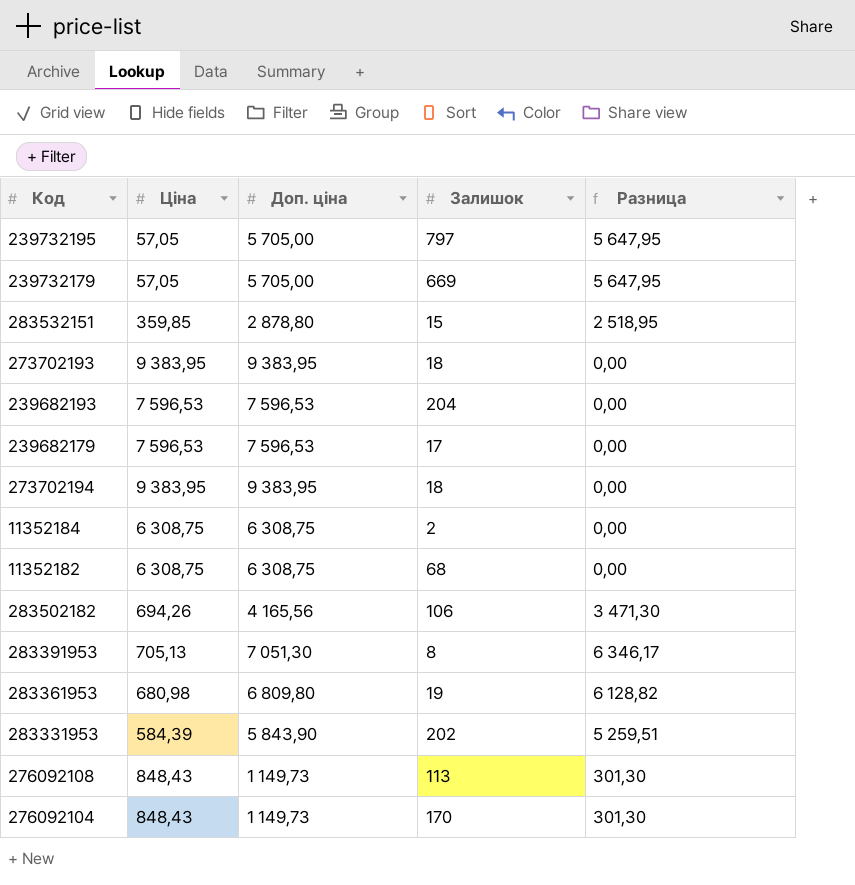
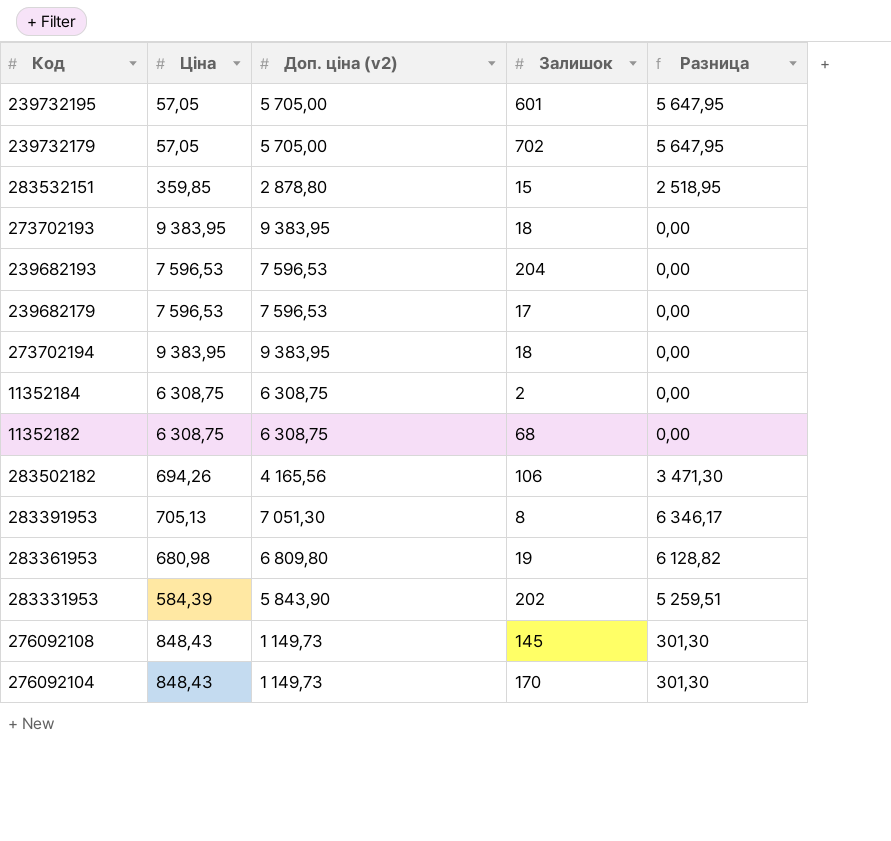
column name: Доп. ціна -> Доп. ціна (v2)
239732195 | Залишок: 797 -> 601
239732179 | Залишок: 669 -> 702
276092108 | Залишок: 113 -> 145

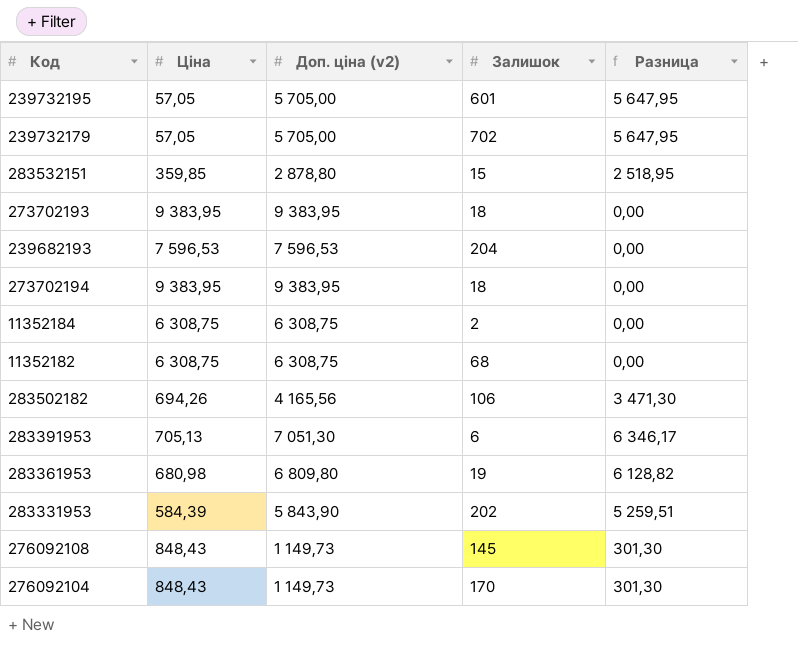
row 239682179: 7 596,53 | 7 596,53 | 17 | 0,00 -> none
283391953 | Залишок: 8 -> 6

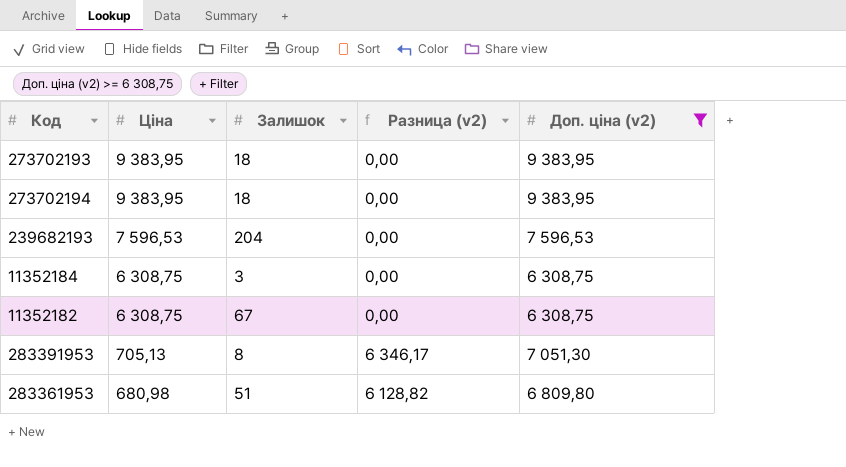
filter: none -> Доп. ціна (v2) >= 6 308,75
row order: none -> Ціна descending
column name: Разница -> Разница (v2)
column Доп. ціна (v2) | position: 3 -> 5
11352184 | Залишок: 2 -> 3
11352182 | Залишок: 68 -> 67
283391953 | Залишок: 6 -> 8
283361953 | Залишок: 19 -> 51

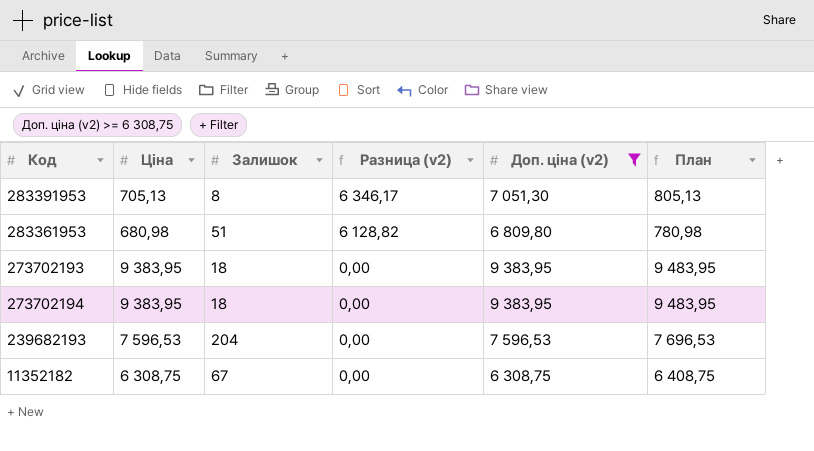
row order: Ціна descending -> Разница (v2) descending
column План | formula: none -> [Ціна] + 100
row 11352184: 6 308,75 | 3 | 0,00 | 6 308,75 -> none

